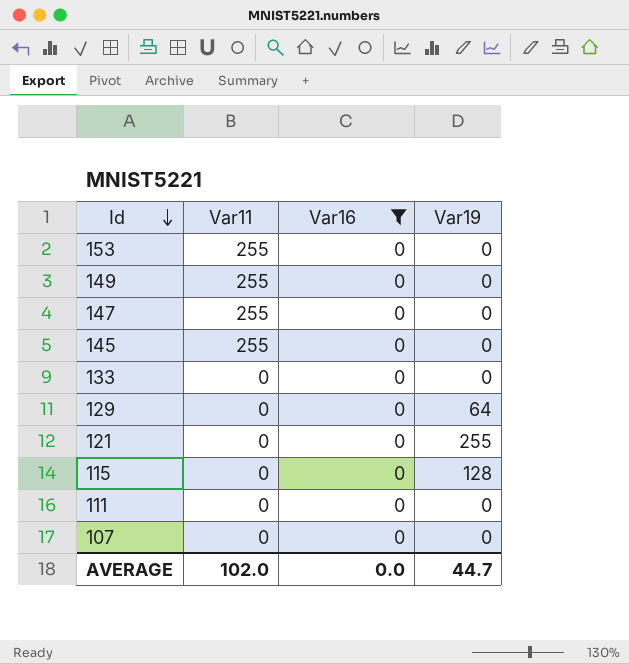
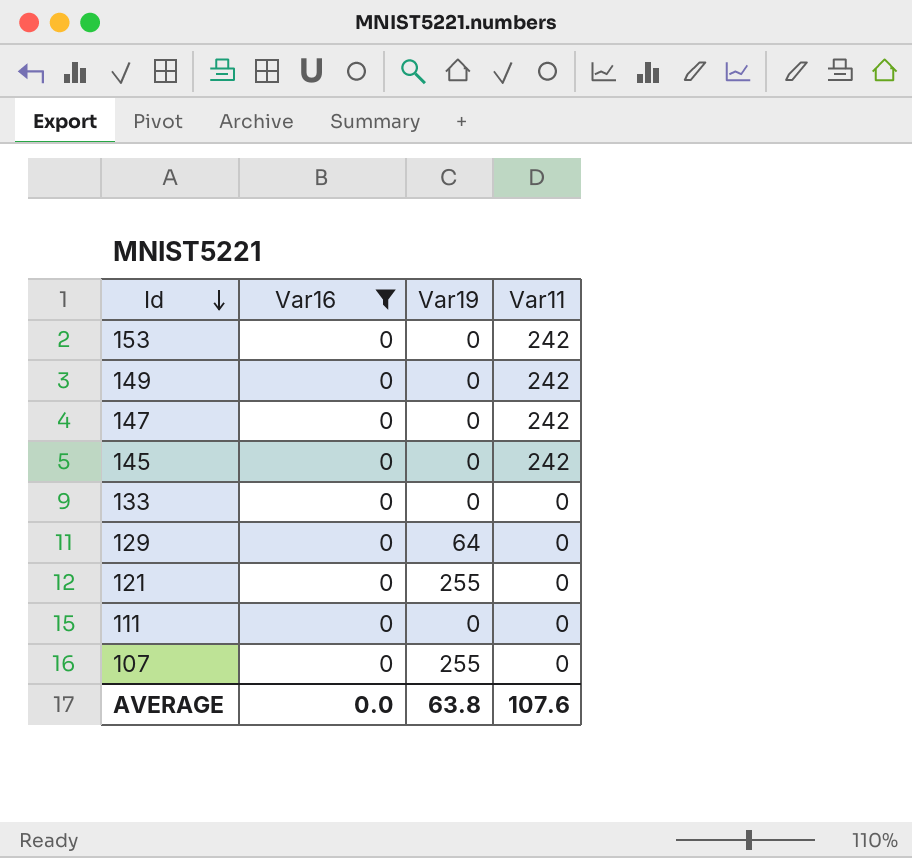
column Var11 | position: 2 -> 4
row 115: 0 | 0 | 128 -> none
153 | Var11: 255 -> 242
149 | Var11: 255 -> 242
147 | Var11: 255 -> 242
145 | Var11: 255 -> 242
107 | Var19: 0 -> 255
AVERAGE | Var19: 44.7 -> 63.8
AVERAGE | Var11: 102.0 -> 107.6

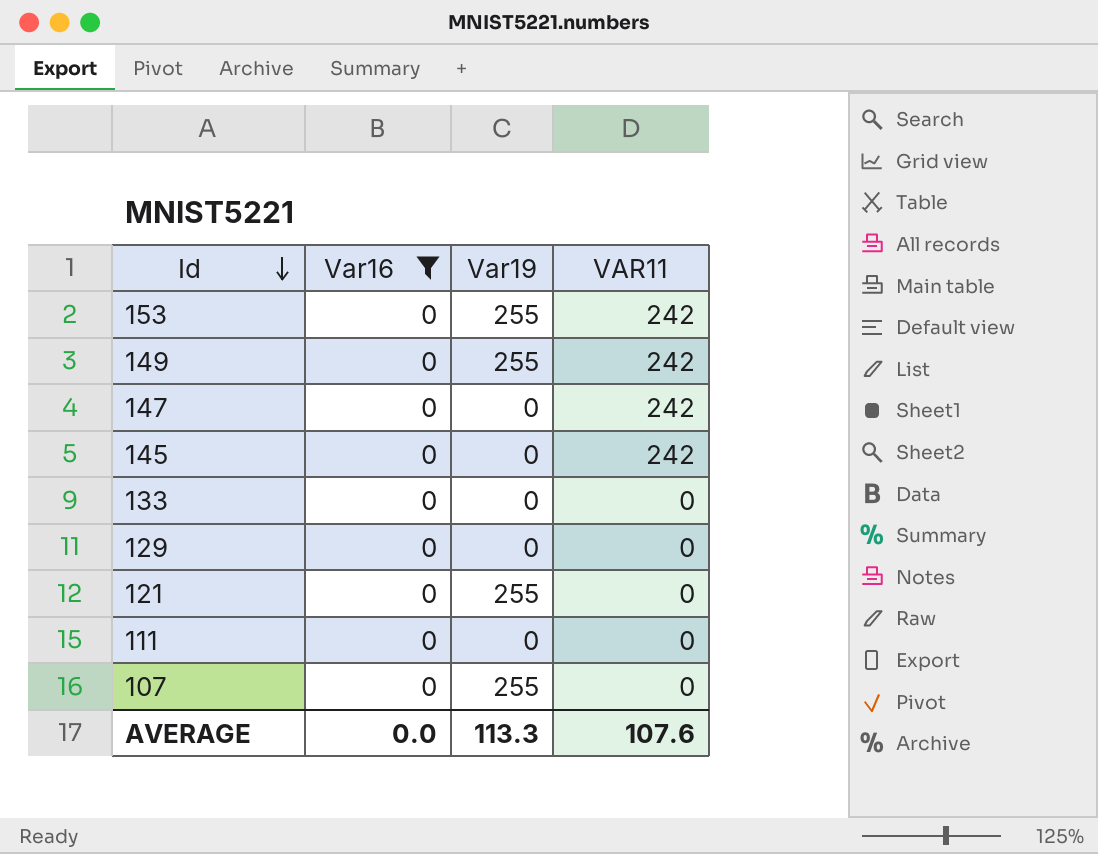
column name: Var11 -> VAR11
153 | Var19: 0 -> 255
149 | Var19: 0 -> 255
129 | Var19: 64 -> 0
AVERAGE | Var19: 63.8 -> 113.3

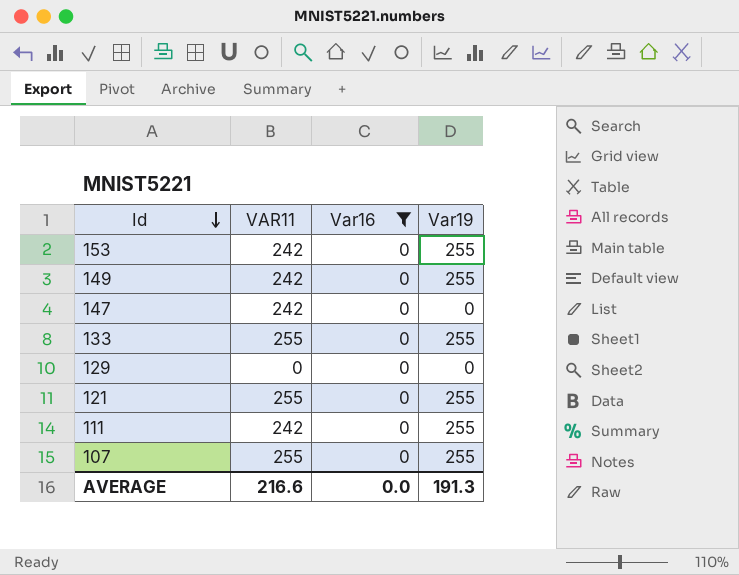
column VAR11 | position: 4 -> 2
row 145: 0 | 0 | 242 -> none
133 | VAR11: 0 -> 255
133 | Var19: 0 -> 255
121 | VAR11: 0 -> 255
111 | VAR11: 0 -> 242
111 | Var19: 0 -> 255
107 | VAR11: 0 -> 255
AVERAGE | VAR11: 107.6 -> 216.6
AVERAGE | Var19: 113.3 -> 191.3

